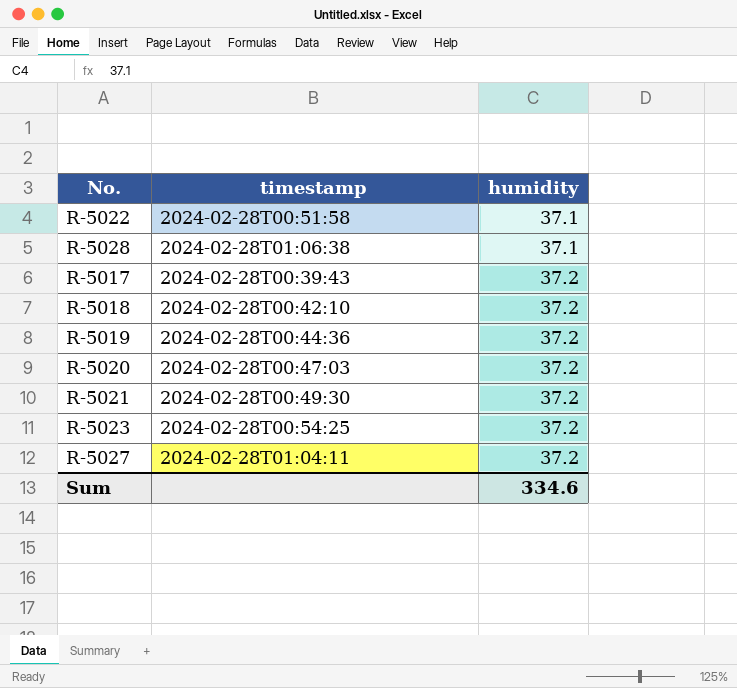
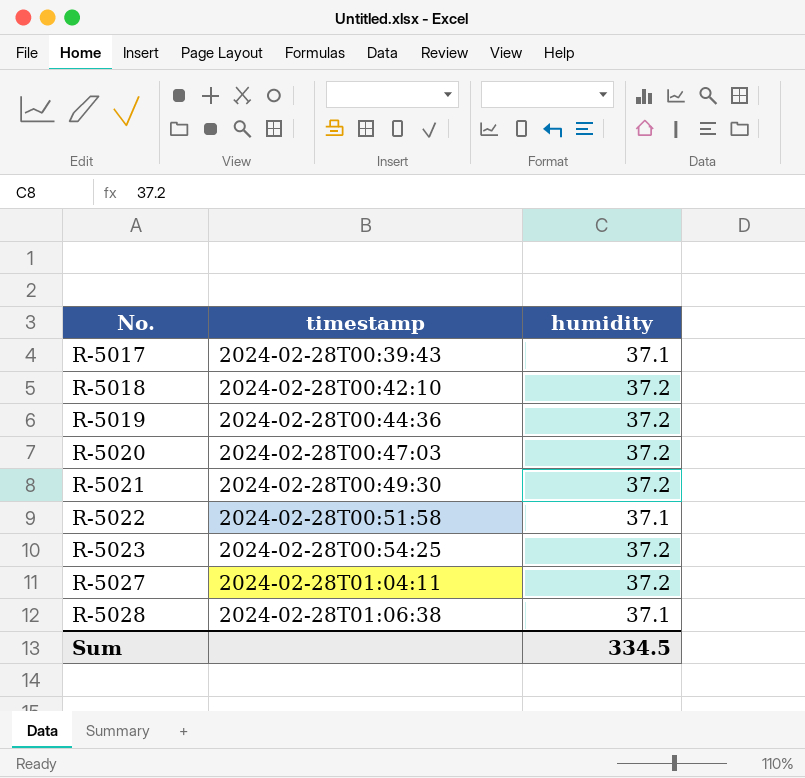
row order: humidity ascending -> No. ascending
R-5017 | humidity: 37.2 -> 37.1
Sum | humidity: 334.6 -> 334.5

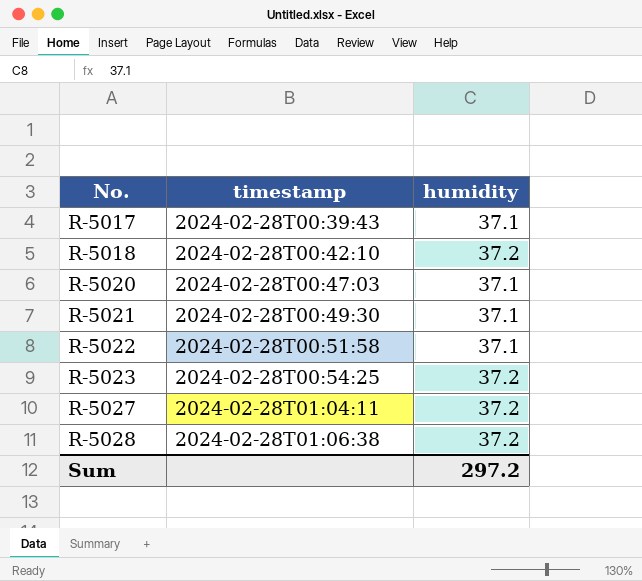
row R-5019: 2024-02-28T00:44:36 | 37.2 -> none
R-5020 | humidity: 37.2 -> 37.1
R-5021 | humidity: 37.2 -> 37.1
R-5028 | humidity: 37.1 -> 37.2
Sum | humidity: 334.5 -> 297.2

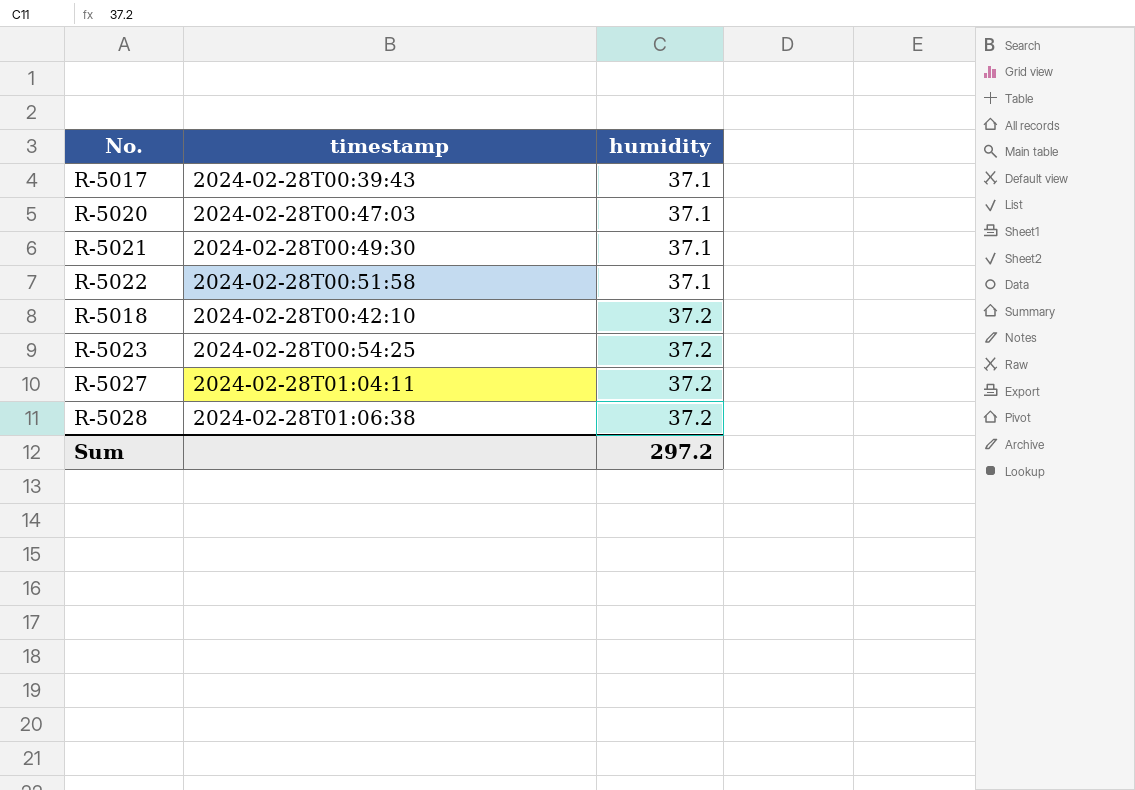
row order: No. ascending -> humidity ascending

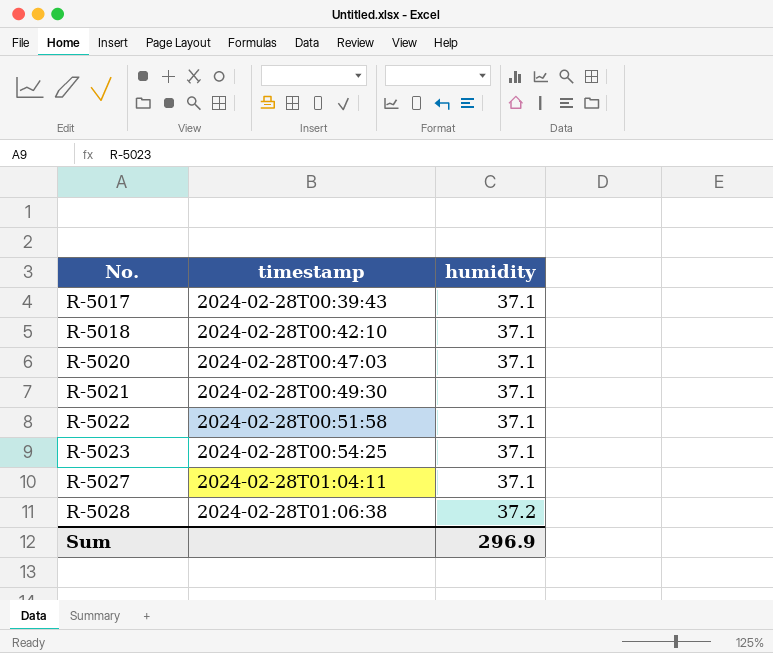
row order: humidity ascending -> No. ascending
R-5018 | humidity: 37.2 -> 37.1
R-5023 | humidity: 37.2 -> 37.1
R-5027 | humidity: 37.2 -> 37.1
Sum | humidity: 297.2 -> 296.9

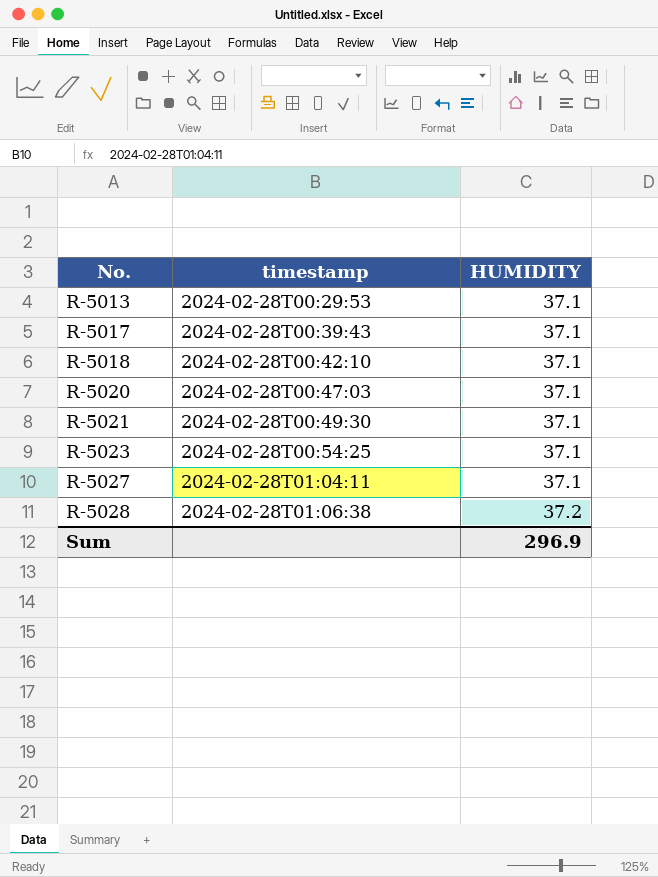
column name: humidity -> HUMIDITY
row R-5022: 2024-02-28T00:51:58 | 37.1 -> none
row R-5013: none -> 2024-02-28T00:29:53 | 37.1

